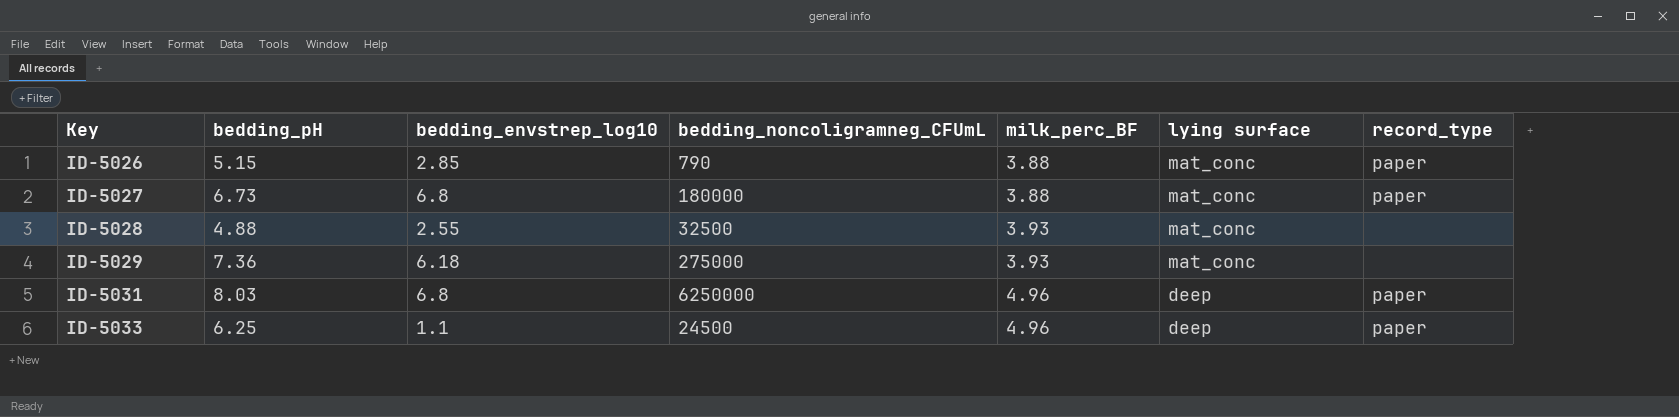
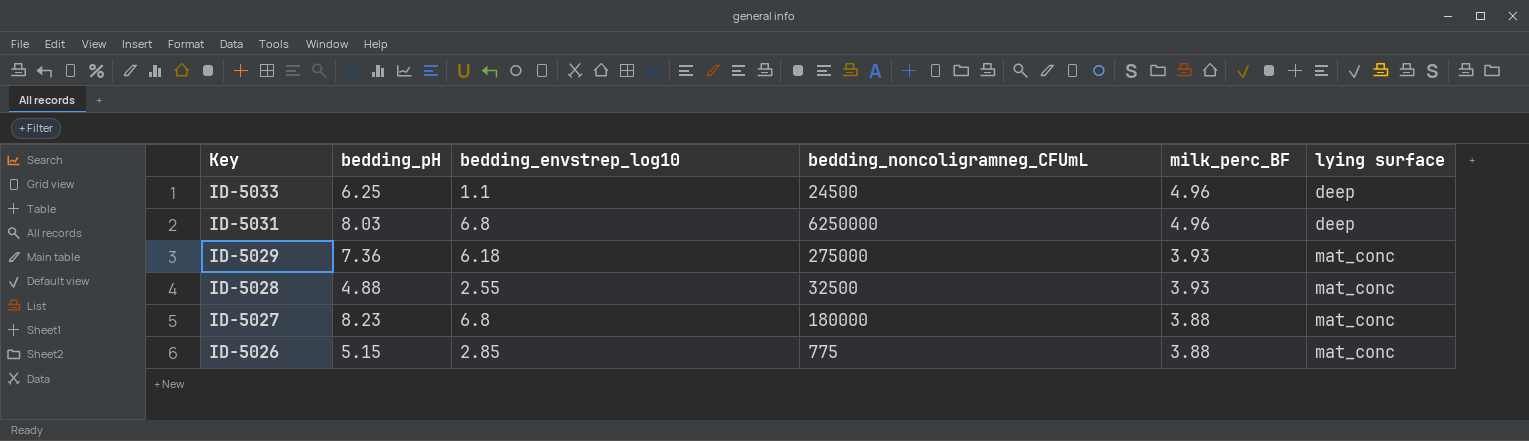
row order: Key ascending -> Key descending
column record_type | position: 7 -> none
ID-5027 | bedding_pH: 6.73 -> 8.23
ID-5026 | bedding_noncoligramneg_CFUmL: 790 -> 775

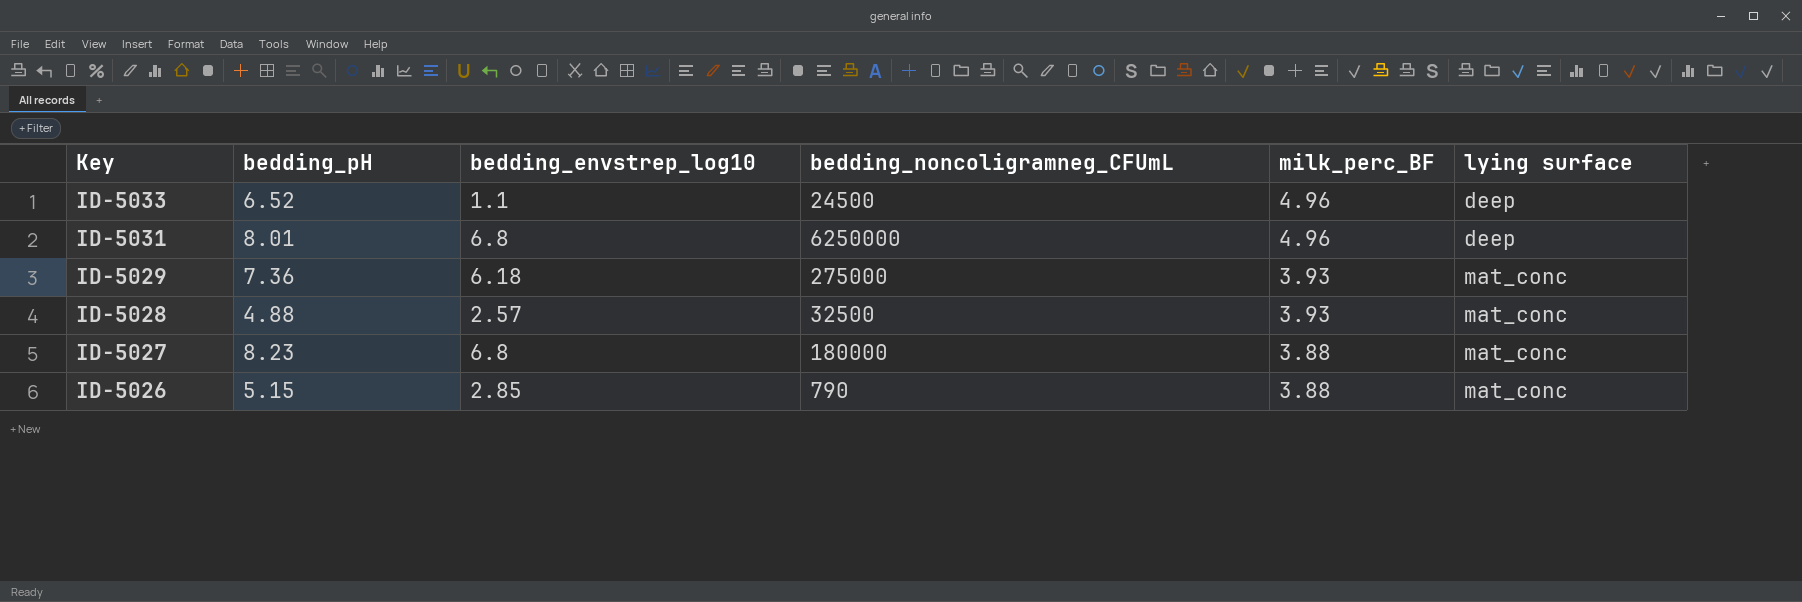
ID-5033 | bedding_pH: 6.25 -> 6.52
ID-5031 | bedding_pH: 8.03 -> 8.01
ID-5028 | bedding_envstrep_log10: 2.55 -> 2.57
ID-5026 | bedding_noncoligramneg_CFUmL: 775 -> 790

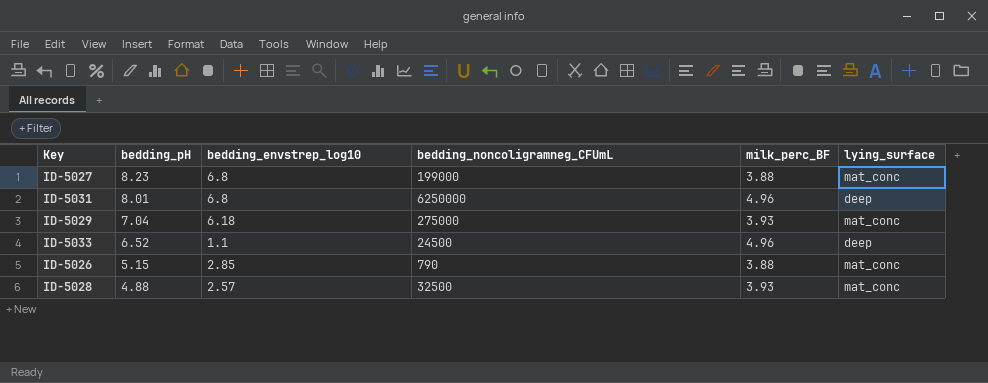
row order: Key descending -> bedding_pH descending
column name: lying surface -> lying_surface
ID-5027 | bedding_noncoligramneg_CFUmL: 180000 -> 199000
ID-5029 | bedding_pH: 7.36 -> 7.04

